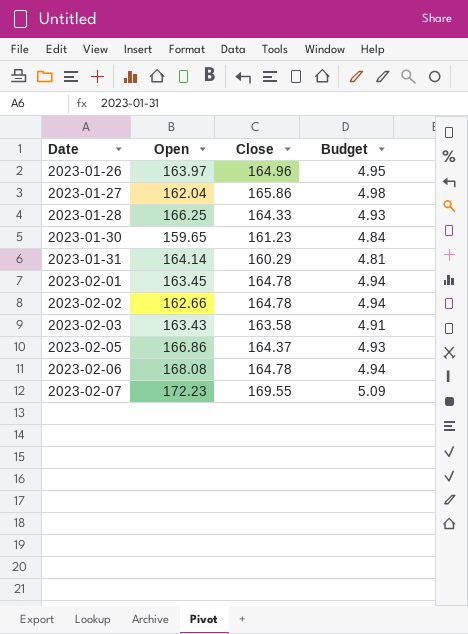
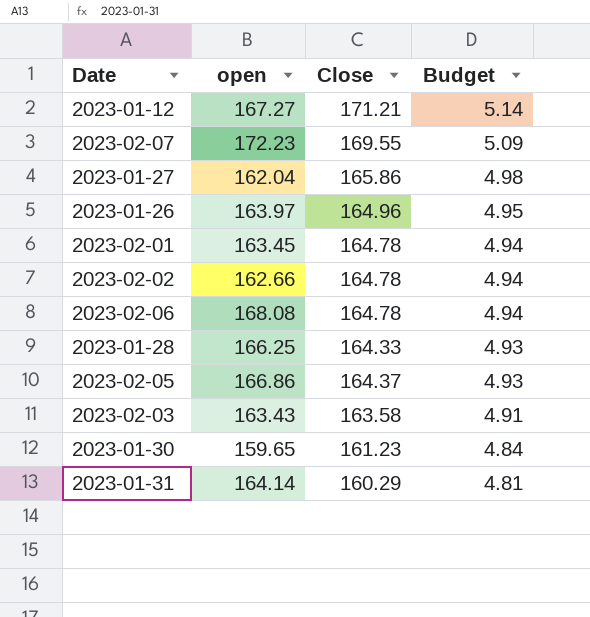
row order: Date ascending -> Budget descending
column name: Open -> open
row 2023-01-12: none -> 167.27 | 171.21 | 5.14

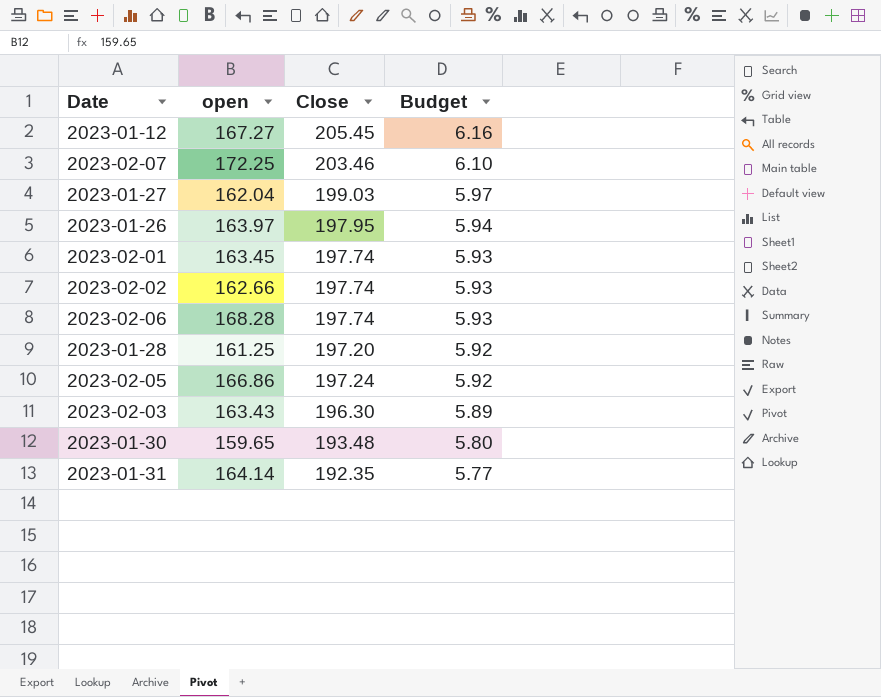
2023-01-12 | Close: 171.21 -> 205.45
2023-01-12 | Budget: 5.14 -> 6.16
2023-02-07 | open: 172.23 -> 172.25
2023-02-07 | Close: 169.55 -> 203.46
2023-02-07 | Budget: 5.09 -> 6.10
2023-01-27 | Close: 165.86 -> 199.03
2023-01-27 | Budget: 4.98 -> 5.97
2023-01-26 | Close: 164.96 -> 197.95
2023-01-26 | Budget: 4.95 -> 5.94
2023-02-01 | Close: 164.78 -> 197.74
2023-02-01 | Budget: 4.94 -> 5.93
2023-02-02 | Close: 164.78 -> 197.74
2023-02-02 | Budget: 4.94 -> 5.93
2023-02-06 | open: 168.08 -> 168.28
2023-02-06 | Close: 164.78 -> 197.74
2023-02-06 | Budget: 4.94 -> 5.93
2023-01-28 | open: 166.25 -> 161.25
2023-01-28 | Close: 164.33 -> 197.20
2023-01-28 | Budget: 4.93 -> 5.92
2023-02-05 | Close: 164.37 -> 197.24
2023-02-05 | Budget: 4.93 -> 5.92
2023-02-03 | Close: 163.58 -> 196.30
2023-02-03 | Budget: 4.91 -> 5.89
2023-01-30 | Close: 161.23 -> 193.48
2023-01-30 | Budget: 4.84 -> 5.80
2023-01-31 | Close: 160.29 -> 192.35
2023-01-31 | Budget: 4.81 -> 5.77

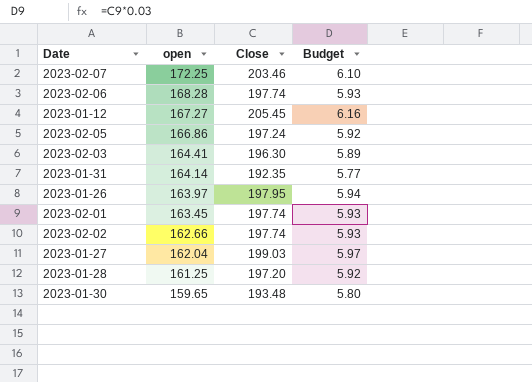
row order: Budget descending -> open descending
2023-02-03 | open: 163.43 -> 164.41

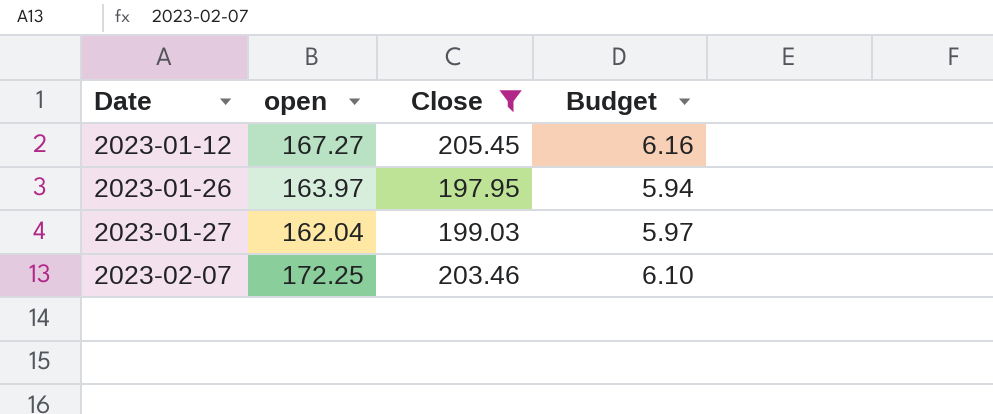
filter: none -> Close >= 197.95
row order: open descending -> Date ascending

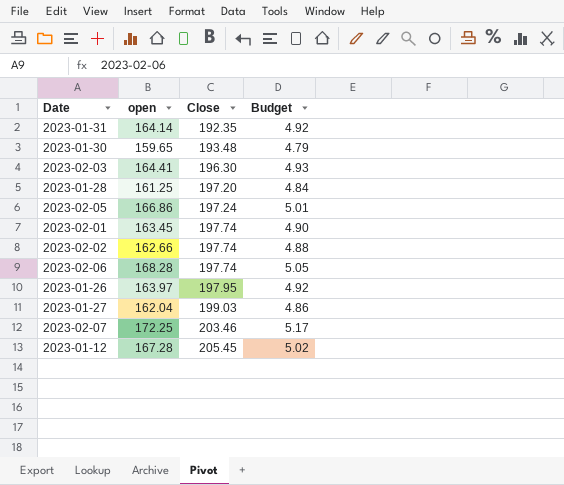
filter: Close >= 197.95 -> none
row order: Date ascending -> Close ascending
column Budget | formula: [Close] * 0.03 -> [open] * 0.03
2023-01-12 | open: 167.27 -> 167.28

